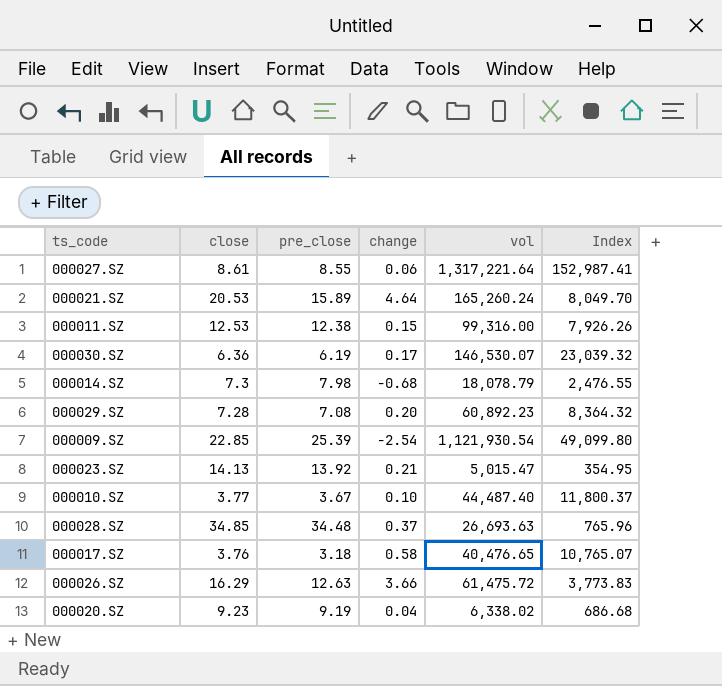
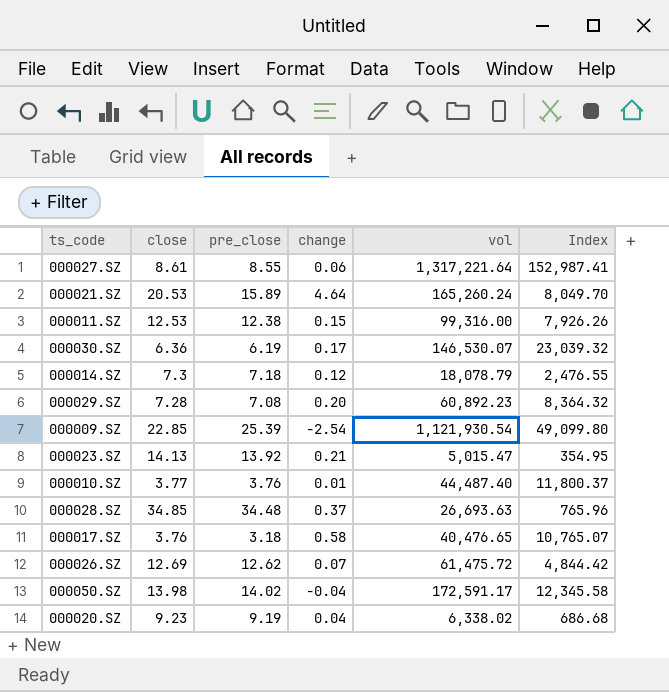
000014.SZ | pre_close: 7.98 -> 7.18
000014.SZ | change: -0.68 -> 0.12
000010.SZ | pre_close: 3.67 -> 3.76
000010.SZ | change: 0.10 -> 0.01
000026.SZ | close: 16.29 -> 12.69
000026.SZ | pre_close: 12.63 -> 12.62
000026.SZ | change: 3.66 -> 0.07
000026.SZ | Index: 3,773.83 -> 4,844.42
row 000050.SZ: none -> 13.98 | 14.02 | -0.04 | 172,591.17 | 12,345.58

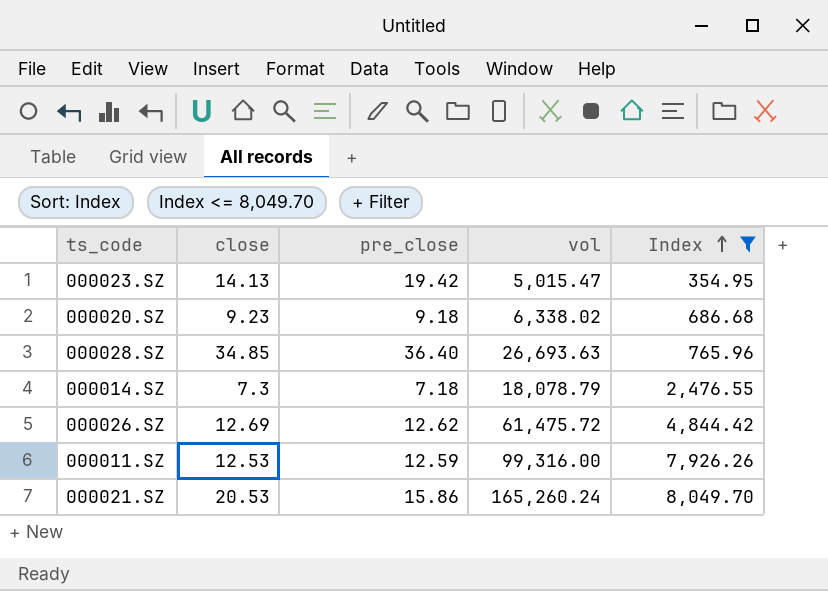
filter: none -> Index <= 8,049.70
row order: none -> Index ascending
column change | formula: [close] - [pre_close] -> none
000023.SZ | pre_close: 13.92 -> 19.42
000020.SZ | pre_close: 9.19 -> 9.18
000028.SZ | pre_close: 34.48 -> 36.40
000011.SZ | pre_close: 12.38 -> 12.59
000021.SZ | pre_close: 15.89 -> 15.86

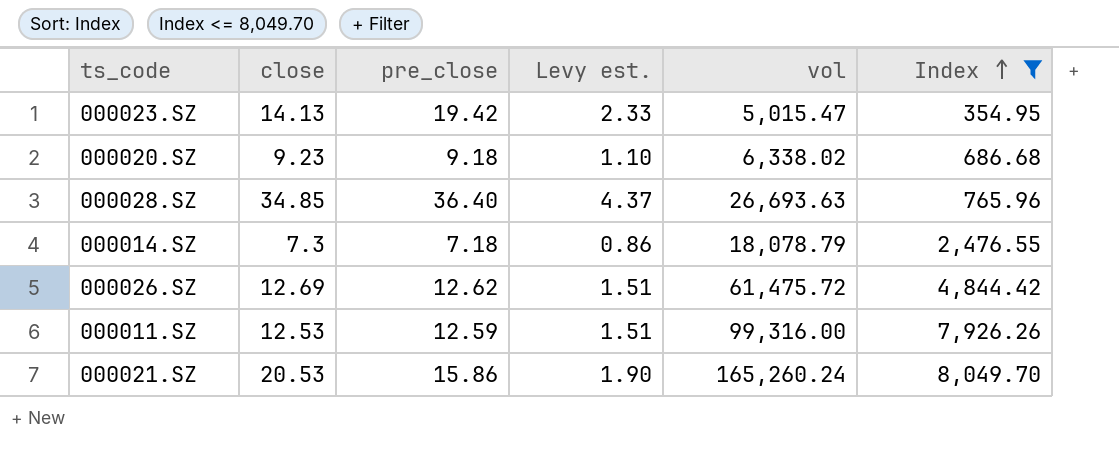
column Levy est. | formula: none -> [pre_close] * 0.12

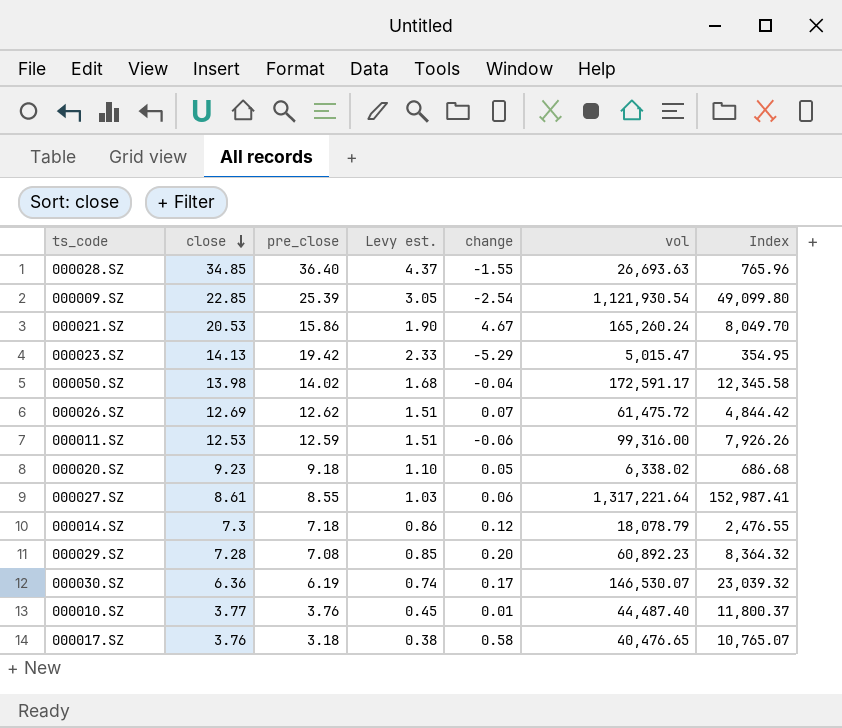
filter: Index <= 8,049.70 -> none
row order: Index ascending -> close descending
column change | formula: none -> [close] - [pre_close]

